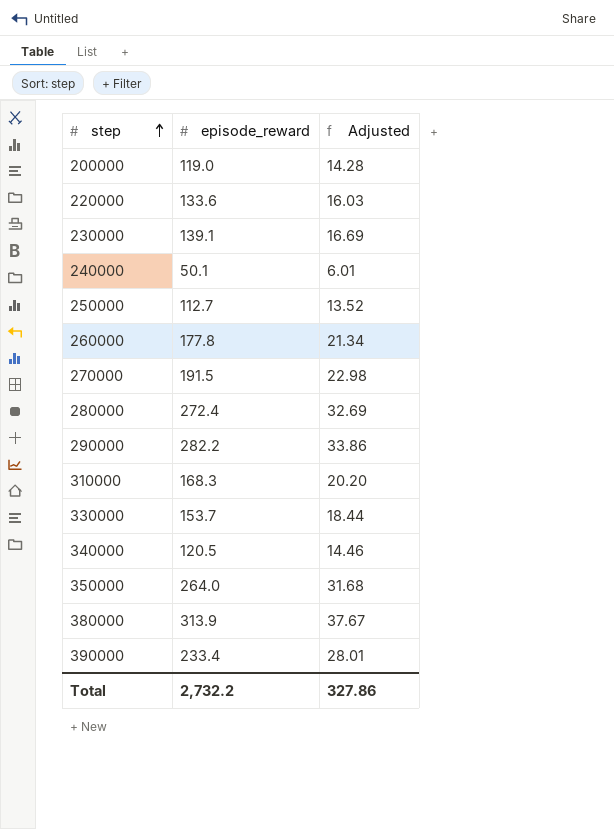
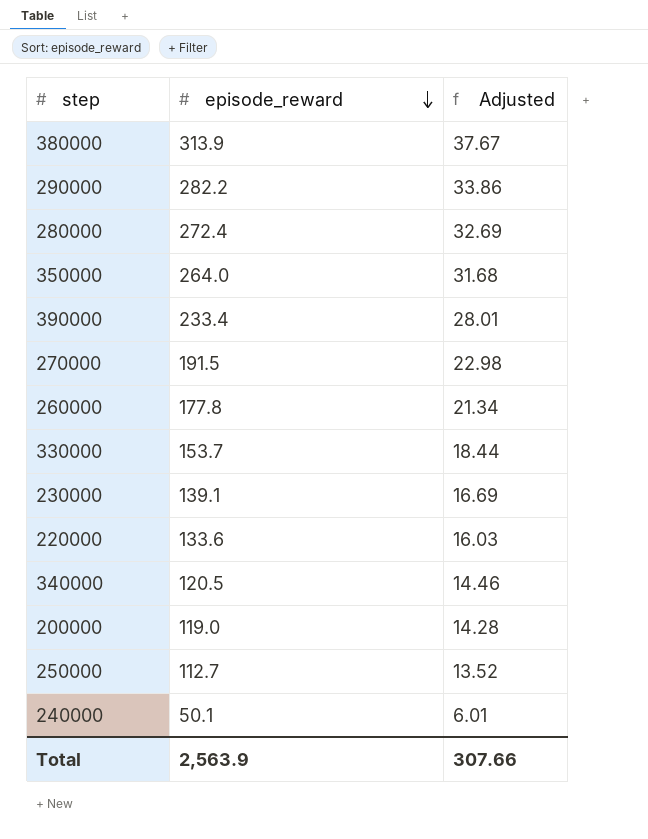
row order: step ascending -> episode_reward descending
row 310000: 168.3 | 20.20 -> none
Total | episode_reward: 2,732.2 -> 2,563.9
Total | Adjusted: 327.86 -> 307.66

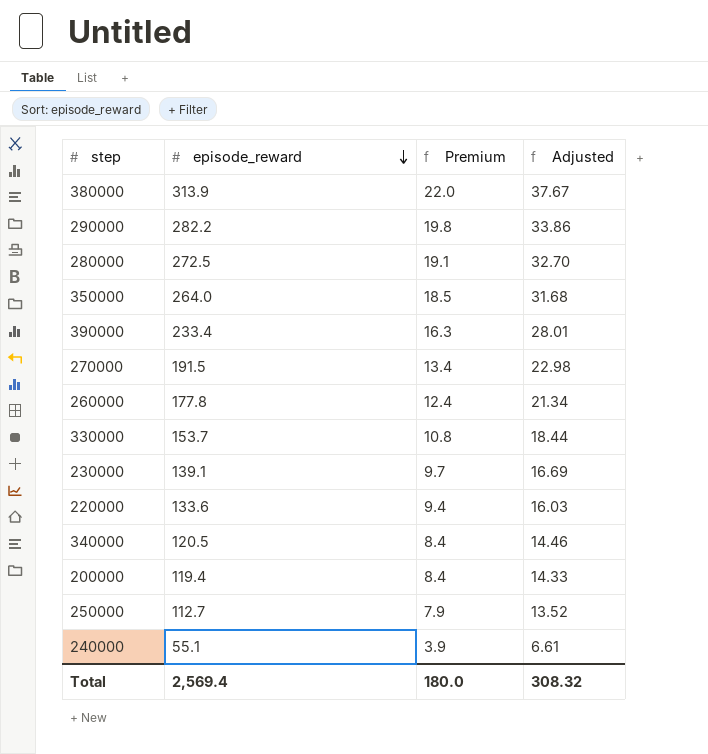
column Premium | formula: none -> [episode_reward] * 0.07
280000 | episode_reward: 272.4 -> 272.5
280000 | Adjusted: 32.69 -> 32.70
200000 | episode_reward: 119.0 -> 119.4
200000 | Adjusted: 14.28 -> 14.33
240000 | episode_reward: 50.1 -> 55.1
240000 | Adjusted: 6.01 -> 6.61
Total | episode_reward: 2,563.9 -> 2,569.4
Total | Adjusted: 307.66 -> 308.32

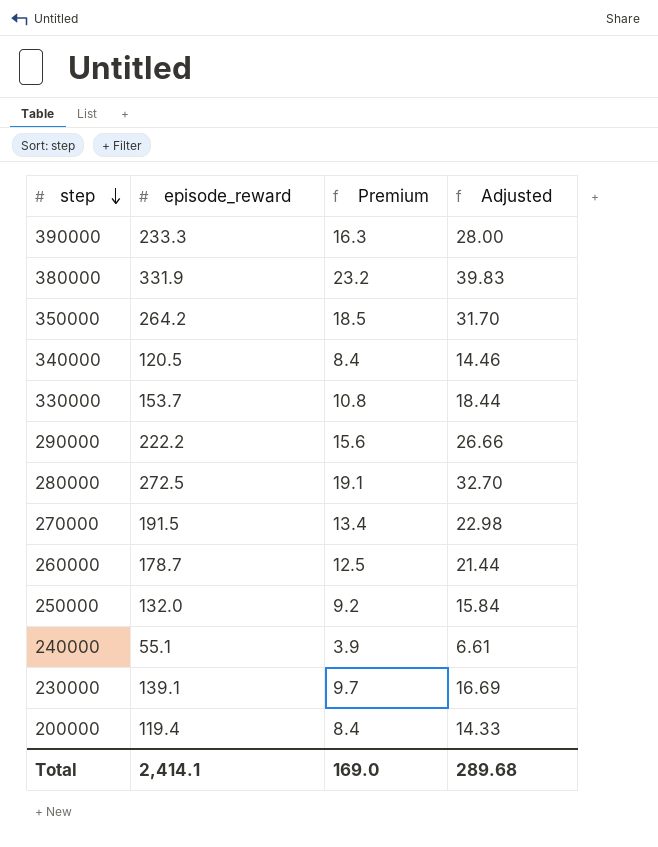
row order: episode_reward descending -> step descending
row 220000: 133.6 | 9.4 | 16.03 -> none
390000 | episode_reward: 233.4 -> 233.3
390000 | Adjusted: 28.01 -> 28.00
380000 | episode_reward: 313.9 -> 331.9
380000 | Premium: 22.0 -> 23.2
380000 | Adjusted: 37.67 -> 39.83
350000 | episode_reward: 264.0 -> 264.2
350000 | Adjusted: 31.68 -> 31.70
290000 | episode_reward: 282.2 -> 222.2
290000 | Premium: 19.8 -> 15.6
290000 | Adjusted: 33.86 -> 26.66
260000 | episode_reward: 177.8 -> 178.7
260000 | Premium: 12.4 -> 12.5
260000 | Adjusted: 21.34 -> 21.44
250000 | episode_reward: 112.7 -> 132.0
250000 | Premium: 7.9 -> 9.2
250000 | Adjusted: 13.52 -> 15.84
Total | episode_reward: 2,569.4 -> 2,414.1
Total | Premium: 180.0 -> 169.0
Total | Adjusted: 308.32 -> 289.68

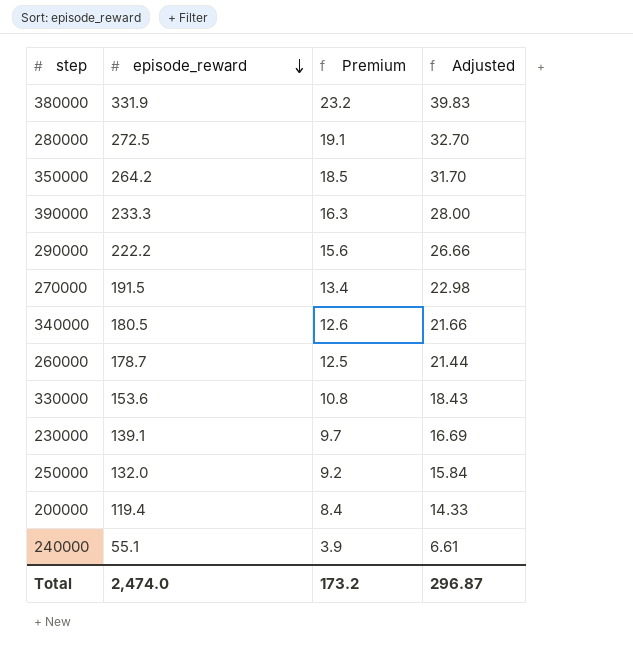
row order: step descending -> episode_reward descending
340000 | episode_reward: 120.5 -> 180.5
340000 | Premium: 8.4 -> 12.6
340000 | Adjusted: 14.46 -> 21.66
330000 | episode_reward: 153.7 -> 153.6
330000 | Adjusted: 18.44 -> 18.43
Total | episode_reward: 2,414.1 -> 2,474.0
Total | Premium: 169.0 -> 173.2
Total | Adjusted: 289.68 -> 296.87

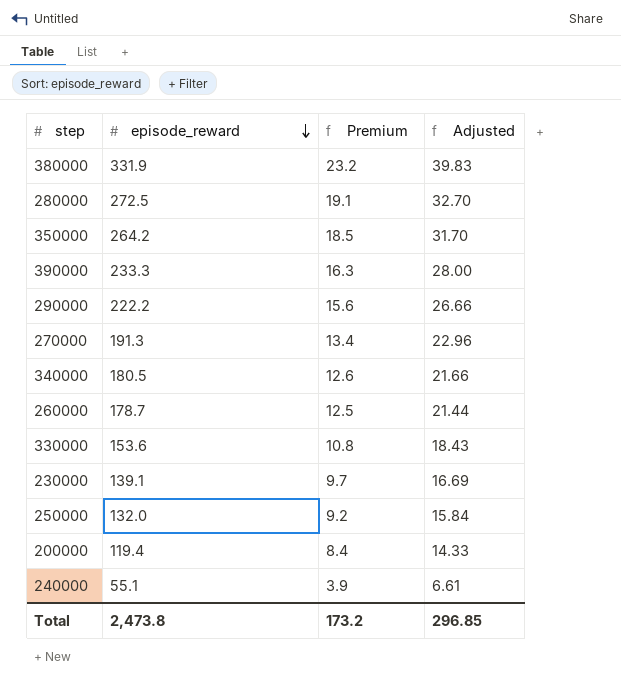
270000 | episode_reward: 191.5 -> 191.3
270000 | Adjusted: 22.98 -> 22.96
Total | episode_reward: 2,474.0 -> 2,473.8
Total | Adjusted: 296.87 -> 296.85

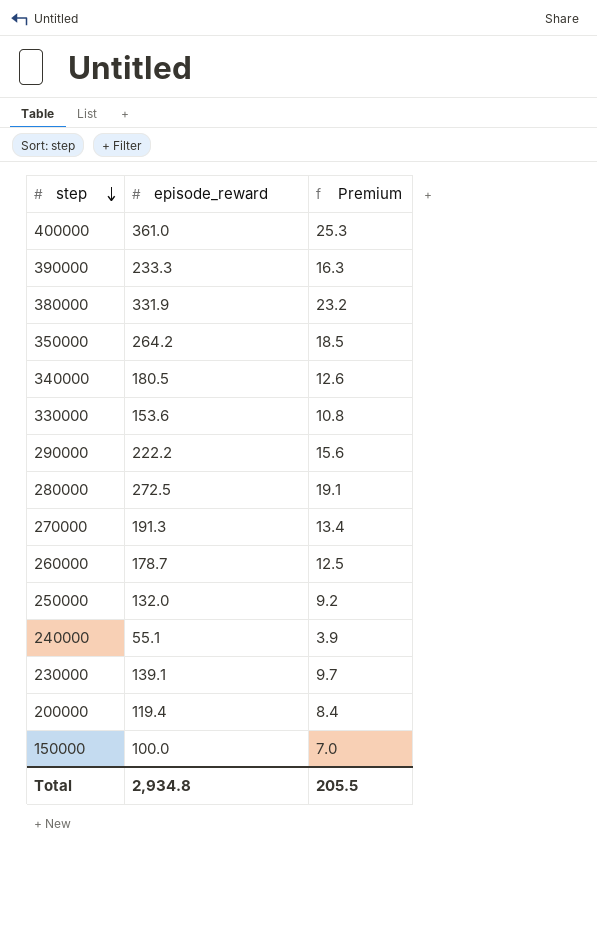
row order: episode_reward descending -> step descending
column Adjusted | formula: [episode_reward] * 0.12 -> none
row 400000: none -> 361.0 | 25.3
row 150000: none -> 100.0 | 7.0
Total | episode_reward: 2,473.8 -> 2,934.8
Total | Premium: 173.2 -> 205.5

